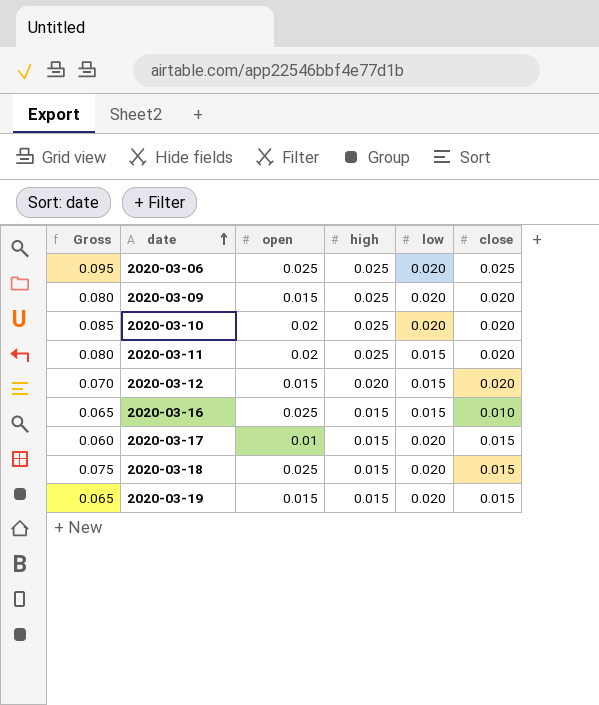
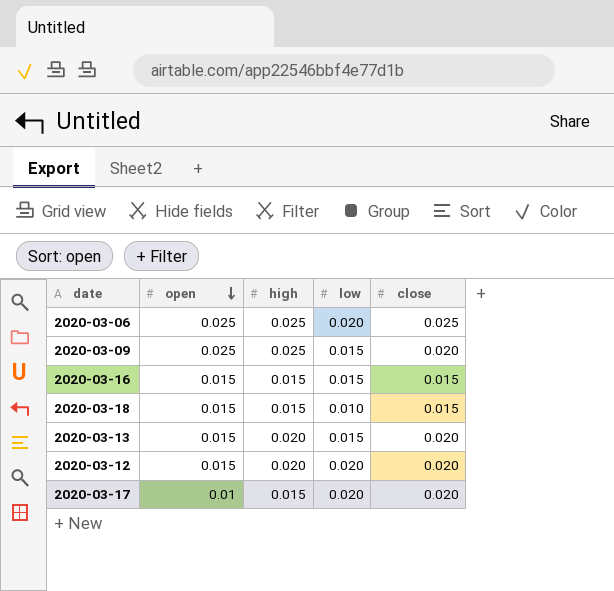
row order: date ascending -> open descending
column Gross | formula: [open] + [high] + [low] + [close] -> none
row 2020-03-10: 0.085 | 0.02 | 0.025 | 0.020 | 0.020 -> none
row 2020-03-11: 0.080 | 0.02 | 0.025 | 0.015 | 0.020 -> none
row 2020-03-19: 0.065 | 0.015 | 0.015 | 0.020 | 0.015 -> none
2020-03-09 | open: 0.015 -> 0.025
2020-03-09 | low: 0.020 -> 0.015
2020-03-16 | open: 0.025 -> 0.015
2020-03-16 | close: 0.010 -> 0.015
2020-03-18 | open: 0.025 -> 0.015
2020-03-18 | low: 0.020 -> 0.010
row 2020-03-13: none -> 0.015 | 0.020 | 0.015 | 0.020
2020-03-12 | low: 0.015 -> 0.020
2020-03-17 | close: 0.015 -> 0.020

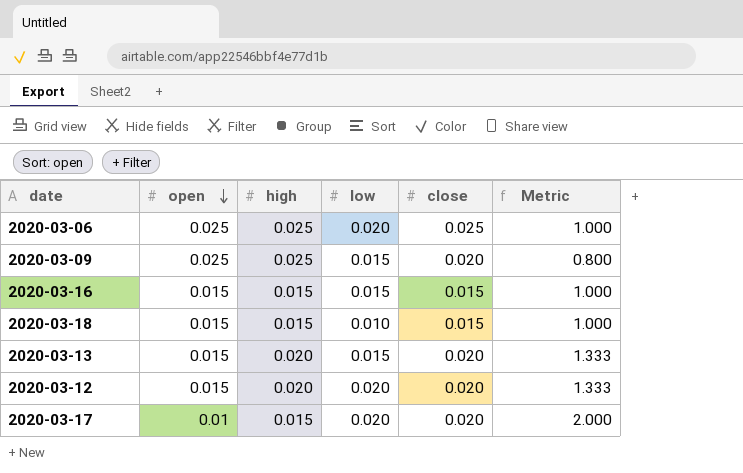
column Metric | formula: none -> [close] / [open]

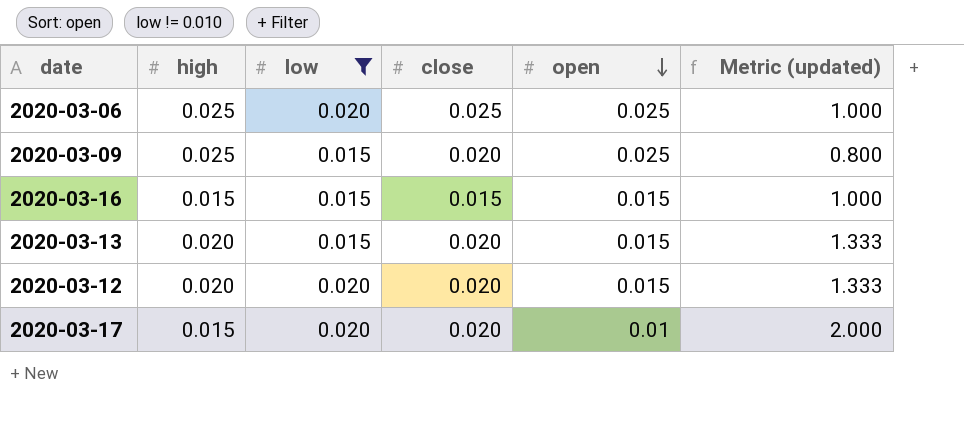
filter: none -> low != 0.010
column open | position: 2 -> 5
column name: Metric -> Metric (updated)

